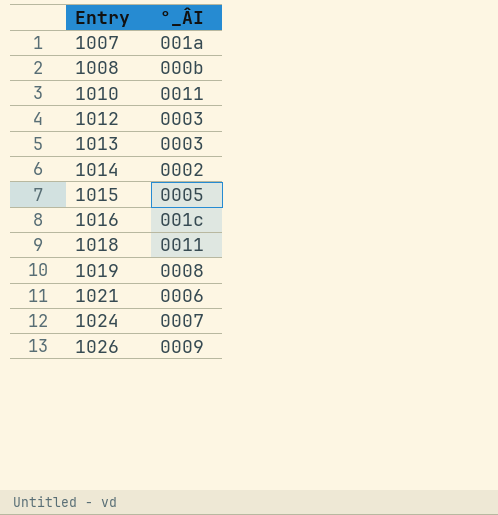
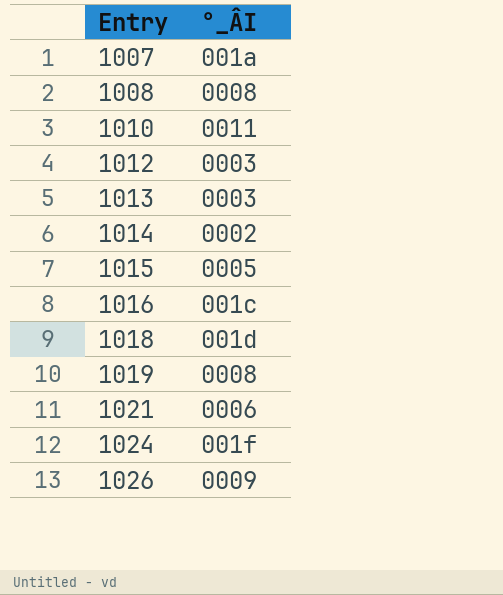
1008 | °_ÂI: 000b -> 0008
1018 | °_ÂI: 0011 -> 001d
1024 | °_ÂI: 0007 -> 001f

